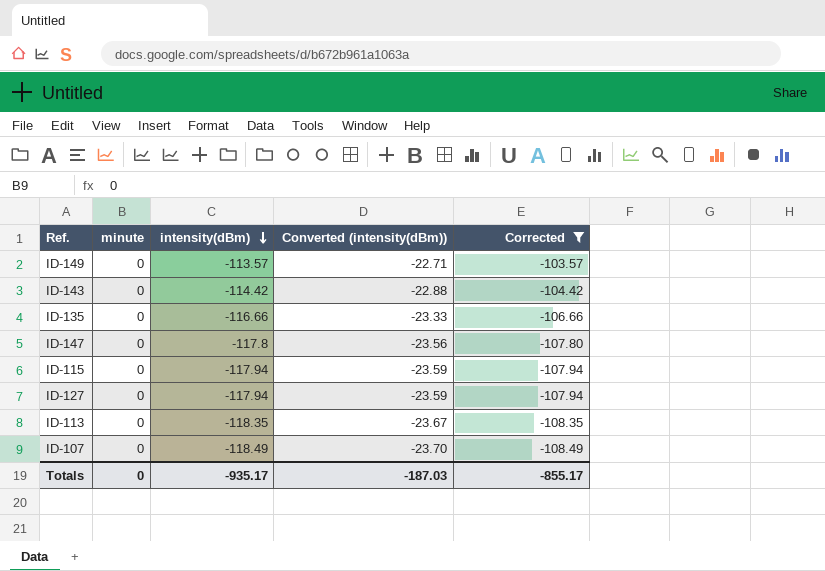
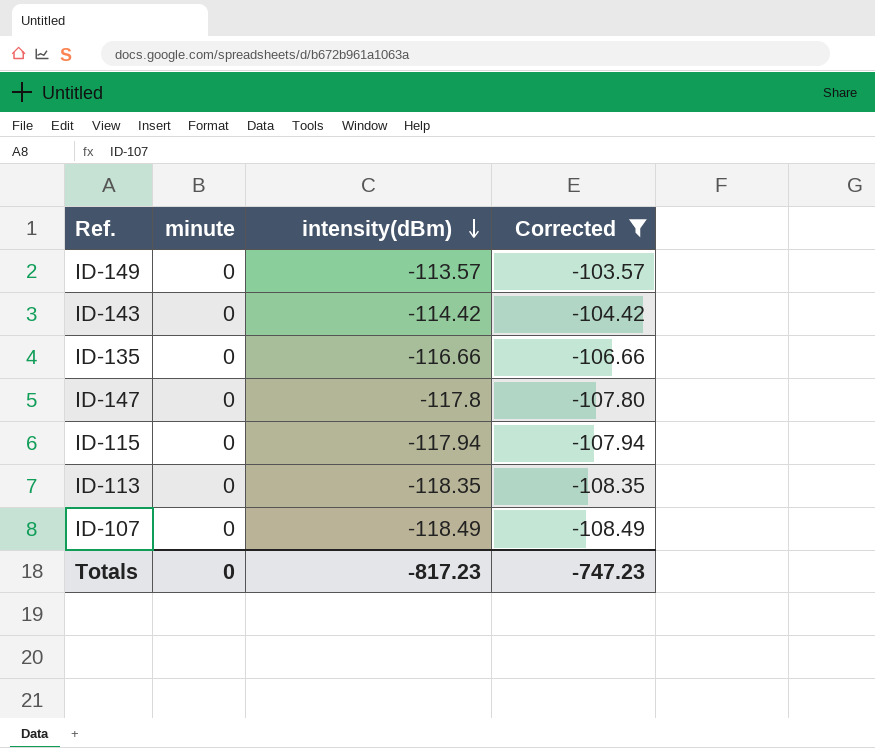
column Converted (intensity(dBm)) | formula: [intensity(dBm)] * 0.2 -> none
row ID-127: 0 | -117.94 | -23.59 | -107.94 -> none
Totals | intensity(dBm): -935.17 -> -817.23
Totals | Corrected: -855.17 -> -747.23

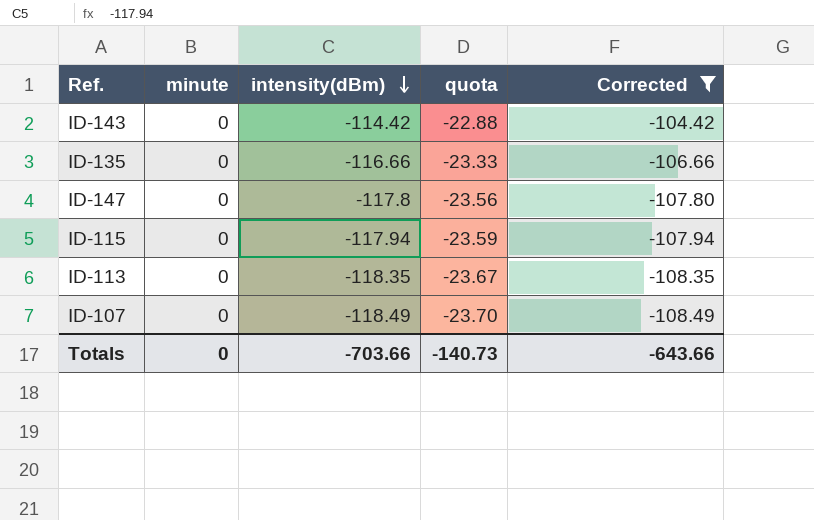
column quota | formula: none -> [intensity(dBm)] * 0.2
row ID-149: 0 | -113.57 | -103.57 -> none
Totals | intensity(dBm): -817.23 -> -703.66
Totals | Corrected: -747.23 -> -643.66

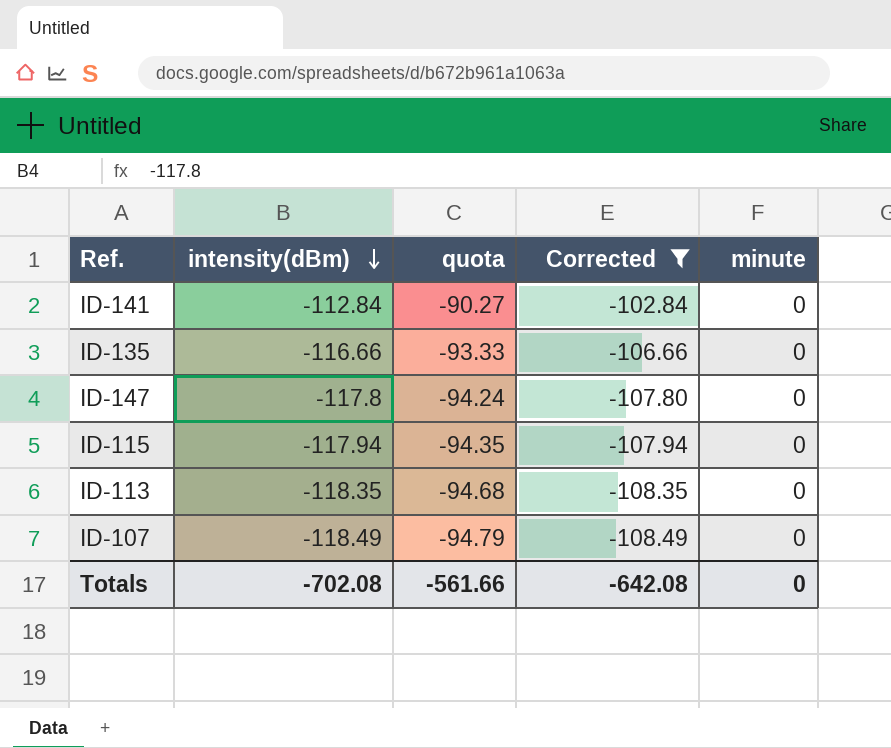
column quota | formula: [intensity(dBm)] * 0.2 -> [intensity(dBm)] * 0.8
column minute | position: 2 -> 5
row ID-143: 0 | -114.42 | -22.88 | -104.42 -> none
row ID-141: none -> -112.84 | -90.27 | -102.84 | 0
Totals | intensity(dBm): -703.66 -> -702.08
Totals | quota: -140.73 -> -561.66
Totals | Corrected: -643.66 -> -642.08

